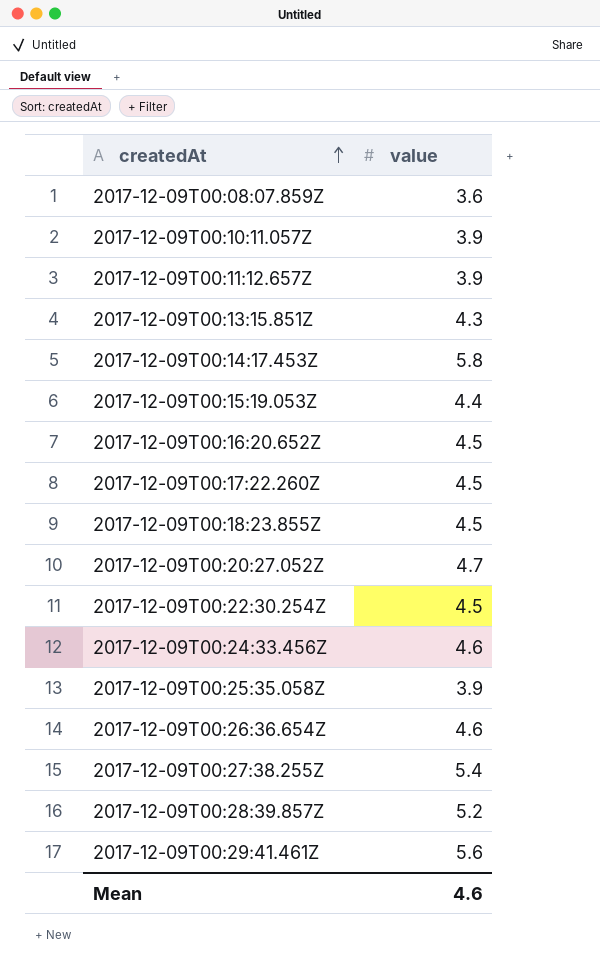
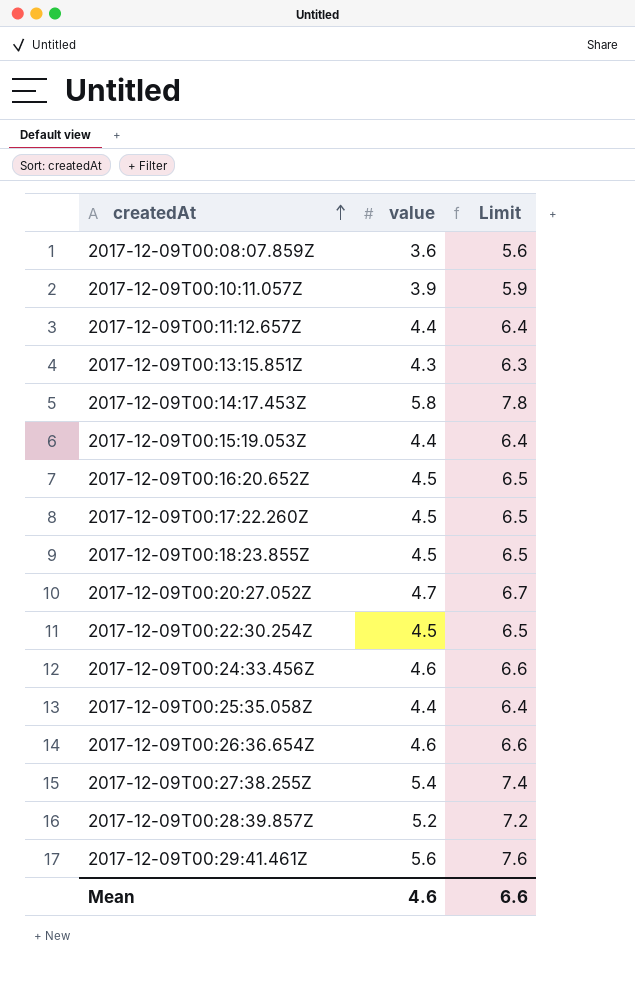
column Limit | formula: none -> [value] + 2
2017-12-09T00:11:12.657Z | value: 3.9 -> 4.4
2017-12-09T00:25:35.058Z | value: 3.9 -> 4.4

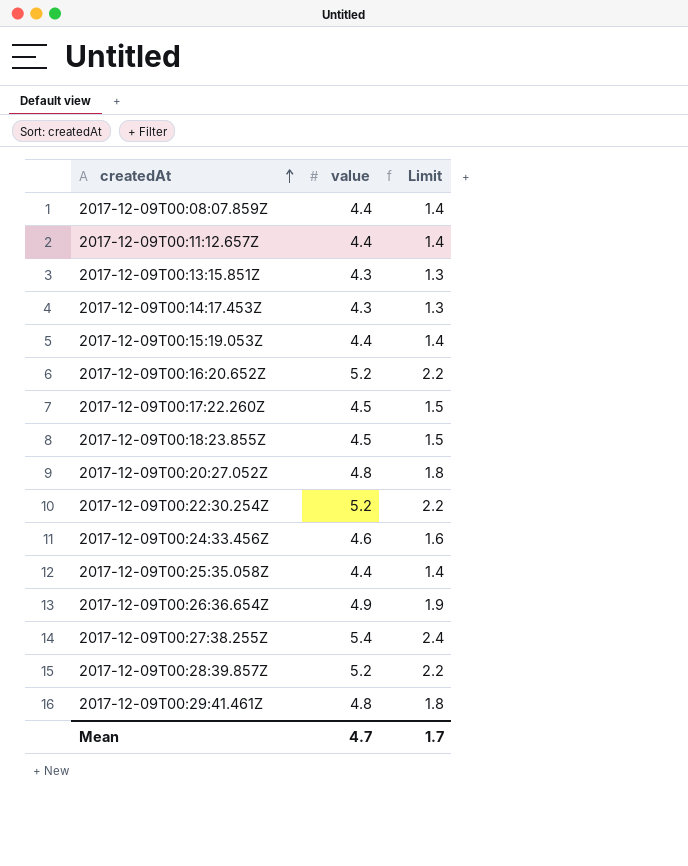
column Limit | formula: [value] + 2 -> [value] - 3
row 2017-12-09T00:10:11.057Z: 3.9 | 5.9 -> none
2017-12-09T00:08:07.859Z | value: 3.6 -> 4.4
2017-12-09T00:14:17.453Z | value: 5.8 -> 4.3
2017-12-09T00:16:20.652Z | value: 4.5 -> 5.2
2017-12-09T00:20:27.052Z | value: 4.7 -> 4.8
2017-12-09T00:22:30.254Z | value: 4.5 -> 5.2
2017-12-09T00:26:36.654Z | value: 4.6 -> 4.9
2017-12-09T00:29:41.461Z | value: 5.6 -> 4.8
Mean | value: 4.6 -> 4.7
Mean | Limit: 6.6 -> 1.7

